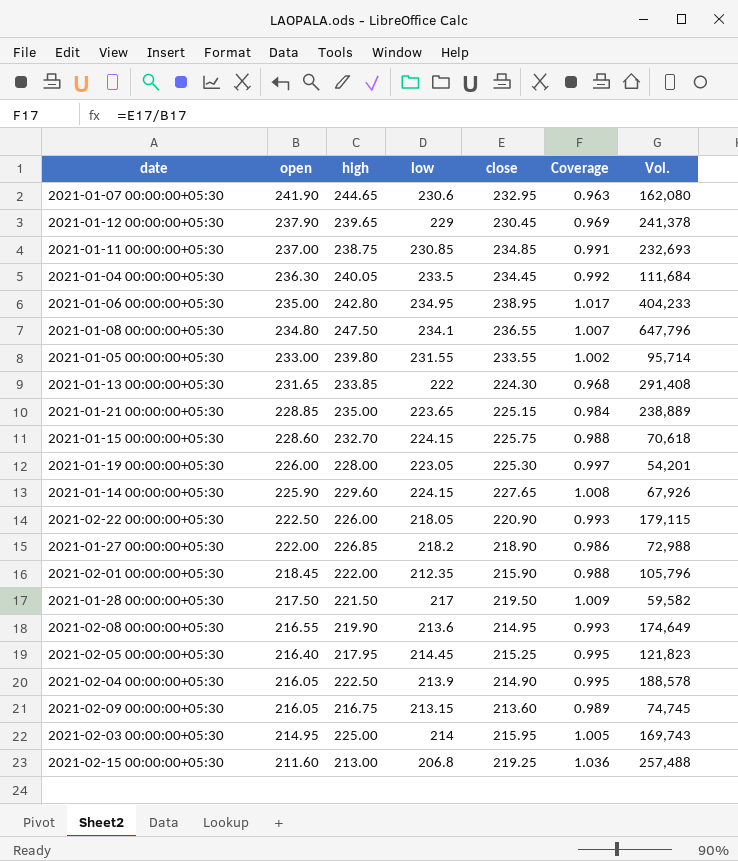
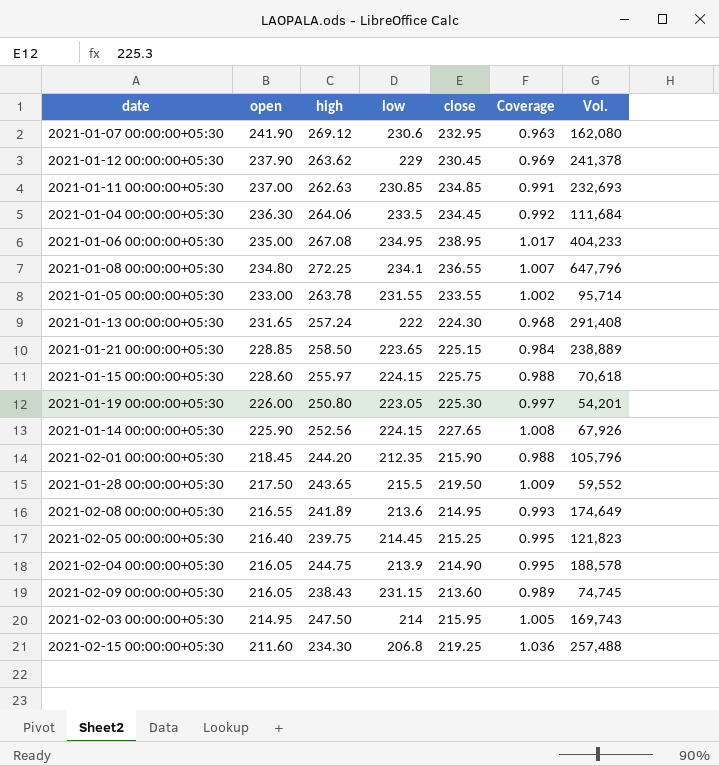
row 2021-02-22 00:00:00+05:30: 222.50 | 226.00 | 218.05 | 220.90 | 0.993 | 179,115 -> none
row 2021-01-27 00:00:00+05:30: 222.00 | 226.85 | 218.2 | 218.90 | 0.986 | 72,988 -> none
2021-01-07 00:00:00+05:30 | high: 244.65 -> 269.12
2021-01-12 00:00:00+05:30 | high: 239.65 -> 263.62
2021-01-11 00:00:00+05:30 | high: 238.75 -> 262.63
2021-01-04 00:00:00+05:30 | high: 240.05 -> 264.06
2021-01-06 00:00:00+05:30 | high: 242.80 -> 267.08
2021-01-08 00:00:00+05:30 | high: 247.50 -> 272.25
2021-01-05 00:00:00+05:30 | high: 239.80 -> 263.78
2021-01-13 00:00:00+05:30 | high: 233.85 -> 257.24
2021-01-21 00:00:00+05:30 | high: 235.00 -> 258.50
2021-01-15 00:00:00+05:30 | high: 232.70 -> 255.97
2021-01-19 00:00:00+05:30 | high: 228.00 -> 250.80
2021-01-14 00:00:00+05:30 | high: 229.60 -> 252.56
2021-02-01 00:00:00+05:30 | high: 222.00 -> 244.20
2021-01-28 00:00:00+05:30 | high: 221.50 -> 243.65
2021-01-28 00:00:00+05:30 | low: 217 -> 215.5
2021-01-28 00:00:00+05:30 | Vol.: 59,582 -> 59,552
2021-02-08 00:00:00+05:30 | high: 219.90 -> 241.89
2021-02-05 00:00:00+05:30 | high: 217.95 -> 239.75
2021-02-04 00:00:00+05:30 | high: 222.50 -> 244.75
2021-02-09 00:00:00+05:30 | high: 216.75 -> 238.43
2021-02-09 00:00:00+05:30 | low: 213.15 -> 231.15
2021-02-03 00:00:00+05:30 | high: 225.00 -> 247.50
2021-02-15 00:00:00+05:30 | high: 213.00 -> 234.30

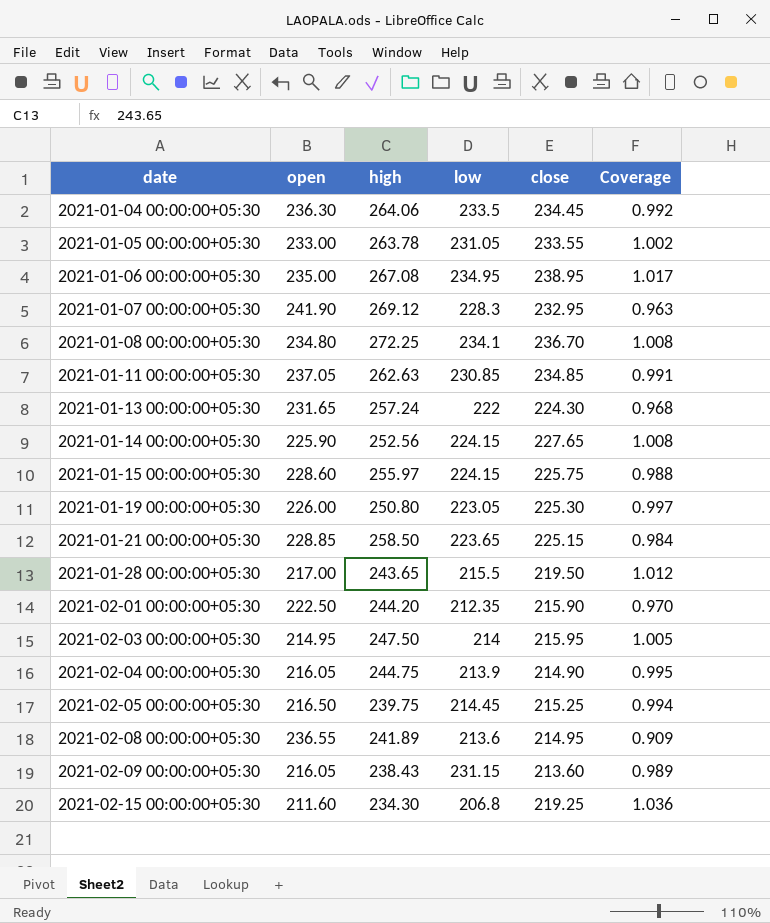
row order: open descending -> date ascending
column Vol. | position: 7 -> none
row 2021-01-12 00:00:00+05:30: 237.90 | 263.62 | 229 | 230.45 | 0.969 | 241,378 -> none
2021-01-05 00:00:00+05:30 | low: 231.55 -> 231.05
2021-01-07 00:00:00+05:30 | low: 230.6 -> 228.3
2021-01-08 00:00:00+05:30 | close: 236.55 -> 236.70
2021-01-08 00:00:00+05:30 | Coverage: 1.007 -> 1.008
2021-01-11 00:00:00+05:30 | open: 237.00 -> 237.05
2021-01-28 00:00:00+05:30 | open: 217.50 -> 217.00
2021-01-28 00:00:00+05:30 | Coverage: 1.009 -> 1.012
2021-02-01 00:00:00+05:30 | open: 218.45 -> 222.50
2021-02-01 00:00:00+05:30 | Coverage: 0.988 -> 0.970
2021-02-05 00:00:00+05:30 | open: 216.40 -> 216.50
2021-02-05 00:00:00+05:30 | Coverage: 0.995 -> 0.994
2021-02-08 00:00:00+05:30 | open: 216.55 -> 236.55
2021-02-08 00:00:00+05:30 | Coverage: 0.993 -> 0.909

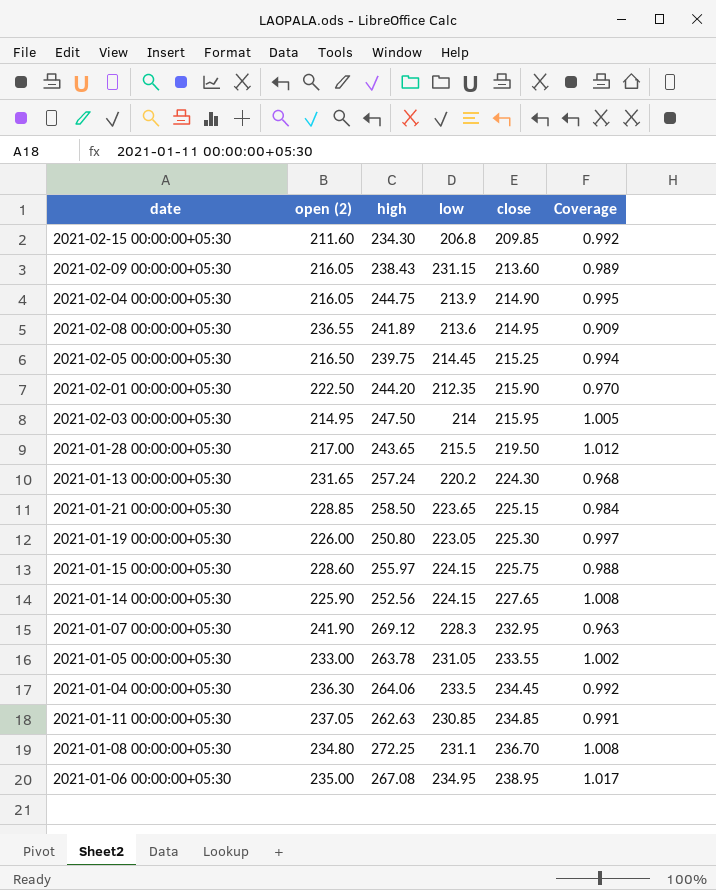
row order: date ascending -> close ascending
column name: open -> open (2)
2021-02-15 00:00:00+05:30 | close: 219.25 -> 209.85
2021-02-15 00:00:00+05:30 | Coverage: 1.036 -> 0.992
2021-01-13 00:00:00+05:30 | low: 222 -> 220.2
2021-01-08 00:00:00+05:30 | low: 234.1 -> 231.1

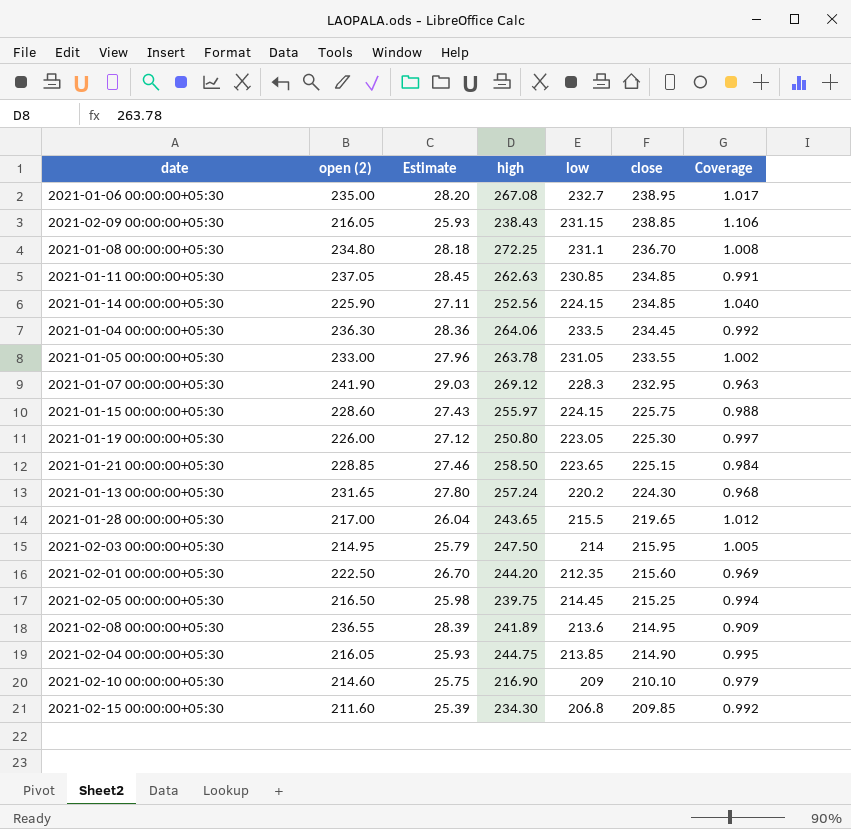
row order: close ascending -> close descending
column Estimate | formula: none -> [open (2)] * 0.12
2021-01-06 00:00:00+05:30 | low: 234.95 -> 232.7
2021-02-09 00:00:00+05:30 | close: 213.60 -> 238.85
2021-02-09 00:00:00+05:30 | Coverage: 0.989 -> 1.106
2021-01-14 00:00:00+05:30 | close: 227.65 -> 234.85
2021-01-14 00:00:00+05:30 | Coverage: 1.008 -> 1.040
2021-01-28 00:00:00+05:30 | close: 219.50 -> 219.65
2021-02-01 00:00:00+05:30 | close: 215.90 -> 215.60
2021-02-01 00:00:00+05:30 | Coverage: 0.970 -> 0.969
2021-02-04 00:00:00+05:30 | low: 213.9 -> 213.85
row 2021-02-10 00:00:00+05:30: none -> 214.60 | 25.75 | 216.90 | 209 | 210.10 | 0.979

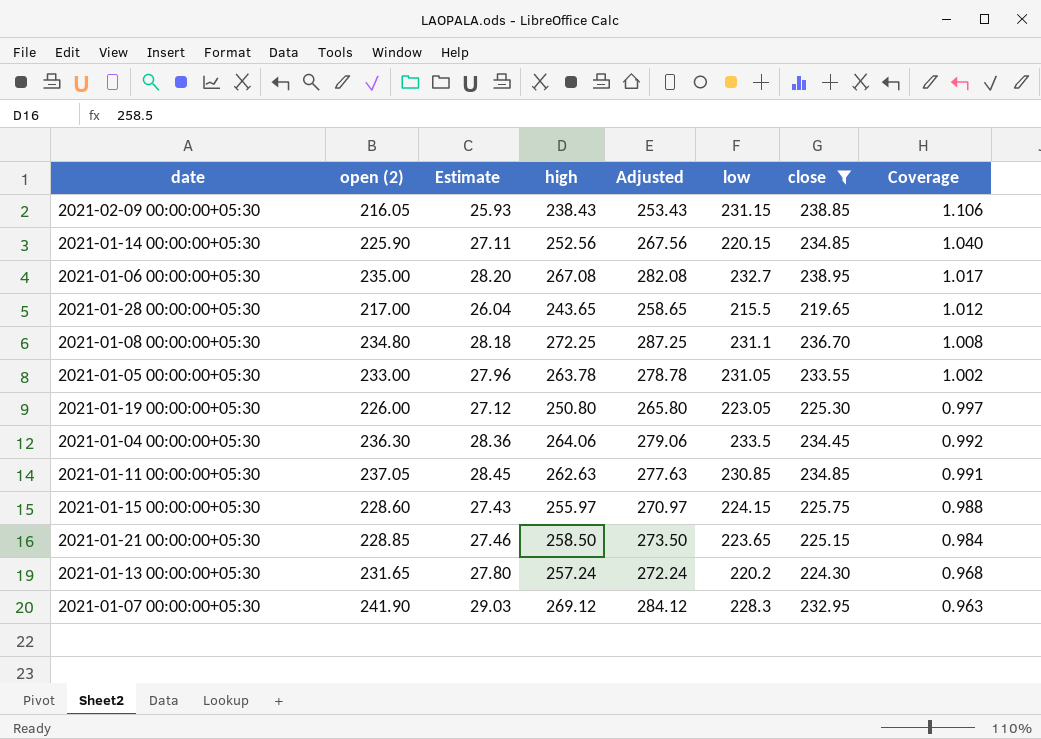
filter: none -> close >= 219.65
row order: close descending -> Coverage descending
column Adjusted | formula: none -> [high] + 15
2021-01-14 00:00:00+05:30 | low: 224.15 -> 220.15

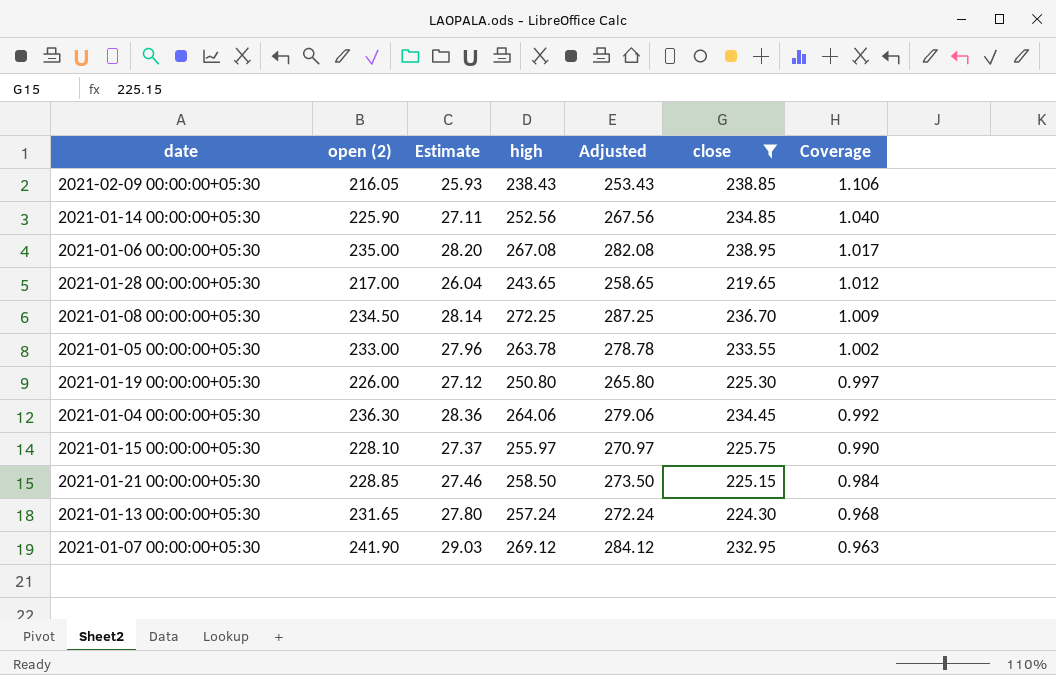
column low | position: 6 -> none
row 2021-01-11 00:00:00+05:30: 237.05 | 28.45 | 262.63 | 277.63 | 230.85 | 234.85 | 0.991 -> none
2021-01-08 00:00:00+05:30 | open (2): 234.80 -> 234.50
2021-01-08 00:00:00+05:30 | Estimate: 28.18 -> 28.14
2021-01-08 00:00:00+05:30 | Coverage: 1.008 -> 1.009
2021-01-15 00:00:00+05:30 | open (2): 228.60 -> 228.10
2021-01-15 00:00:00+05:30 | Estimate: 27.43 -> 27.37
2021-01-15 00:00:00+05:30 | Coverage: 0.988 -> 0.990

